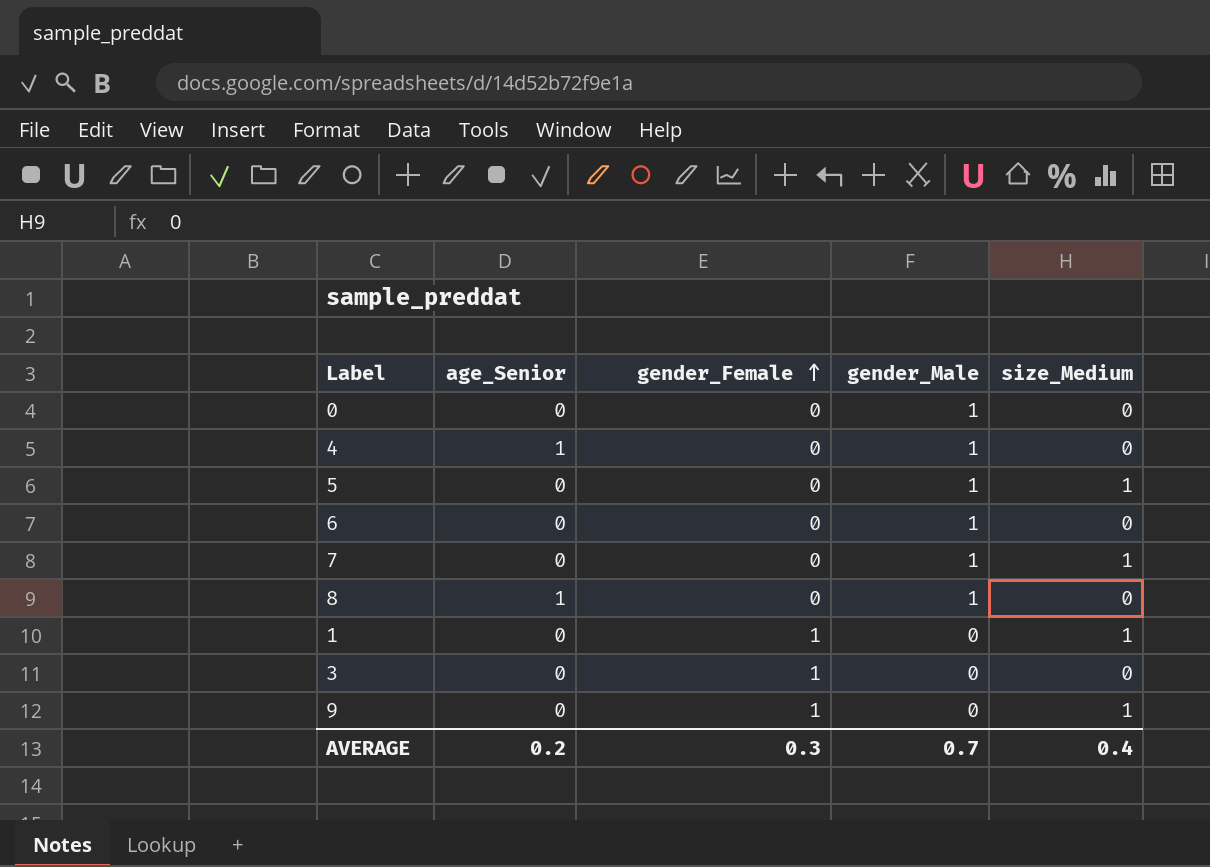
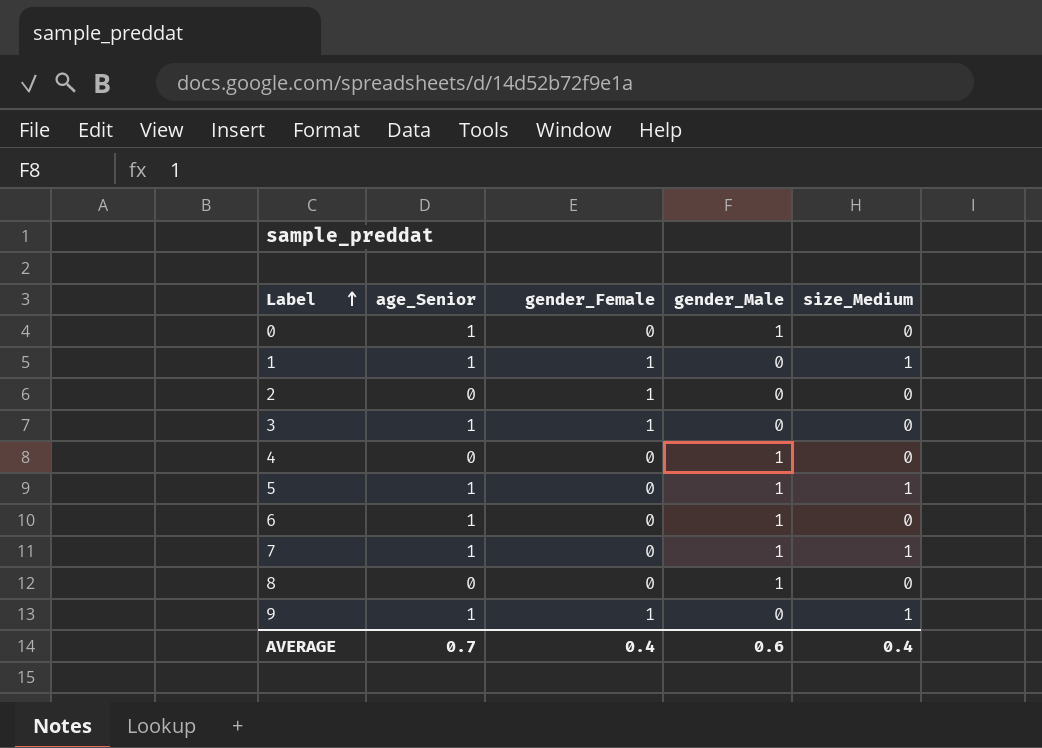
row order: gender_Female ascending -> Label ascending
0 | age_Senior: 0 -> 1
1 | age_Senior: 0 -> 1
row 2: none -> 0 | 1 | 0 | 0
3 | age_Senior: 0 -> 1
4 | age_Senior: 1 -> 0
5 | age_Senior: 0 -> 1
6 | age_Senior: 0 -> 1
7 | age_Senior: 0 -> 1
8 | age_Senior: 1 -> 0
9 | age_Senior: 0 -> 1
AVERAGE | age_Senior: 0.2 -> 0.7
AVERAGE | gender_Female: 0.3 -> 0.4
AVERAGE | gender_Male: 0.7 -> 0.6

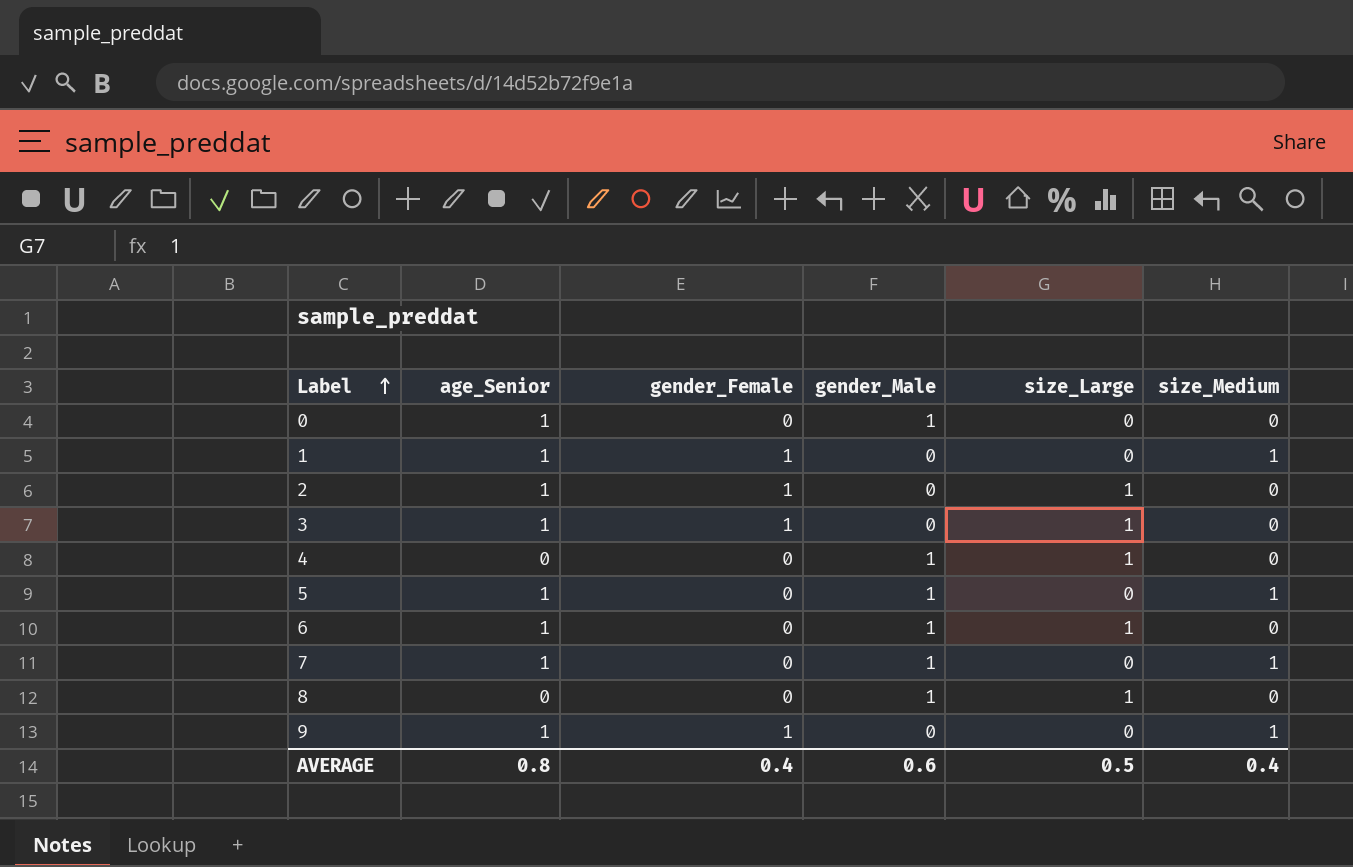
column size_Large | position: none -> 5
2 | age_Senior: 0 -> 1
AVERAGE | age_Senior: 0.7 -> 0.8

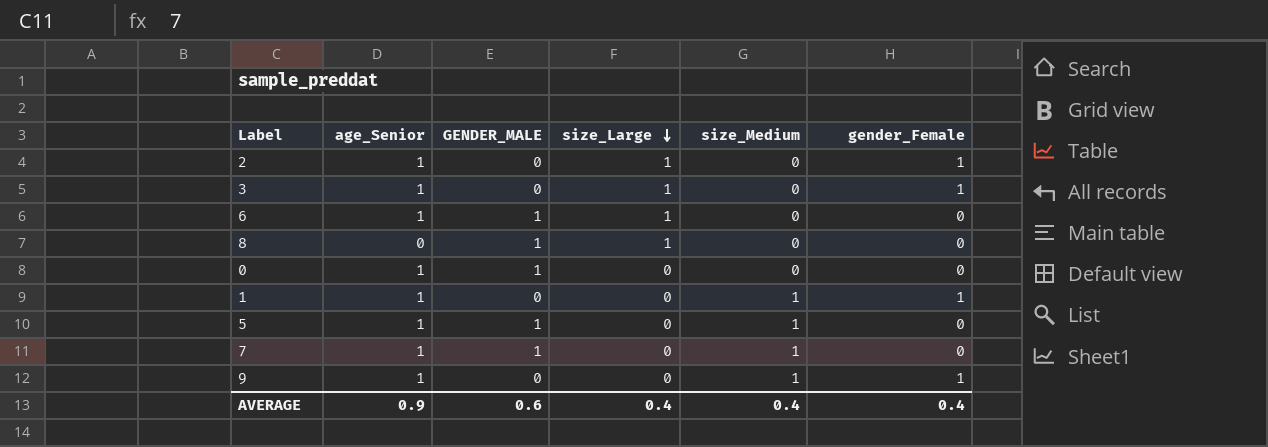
row order: Label ascending -> size_Large descending
column name: gender_Male -> GENDER_MALE
column gender_Female | position: 3 -> 6
row 4: 0 | 0 | 1 | 1 | 0 -> none
AVERAGE | age_Senior: 0.8 -> 0.9
AVERAGE | size_Large: 0.5 -> 0.4

